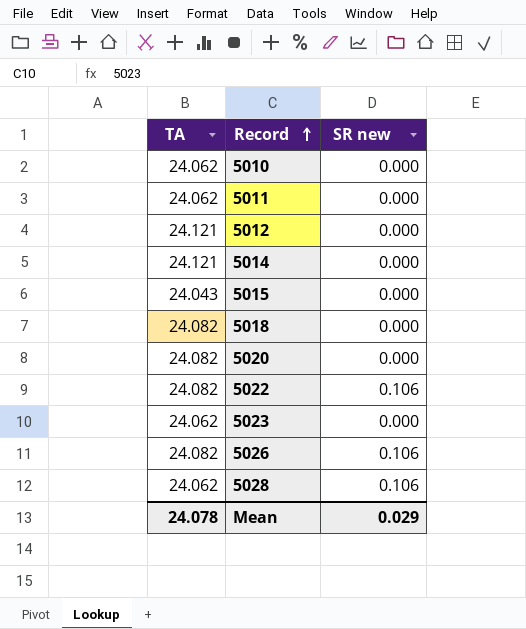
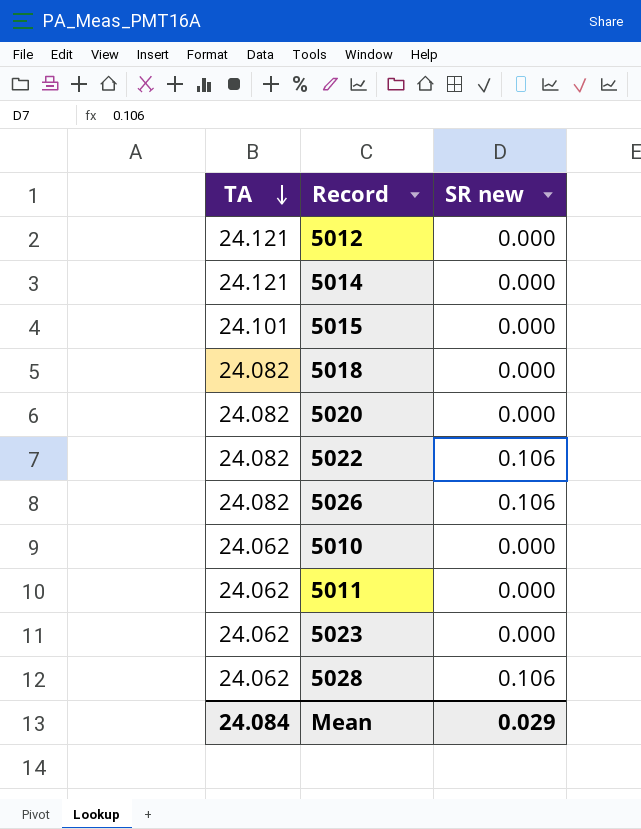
row order: Record ascending -> TA descending
5015 | TA: 24.043 -> 24.101
Mean | TA: 24.078 -> 24.084

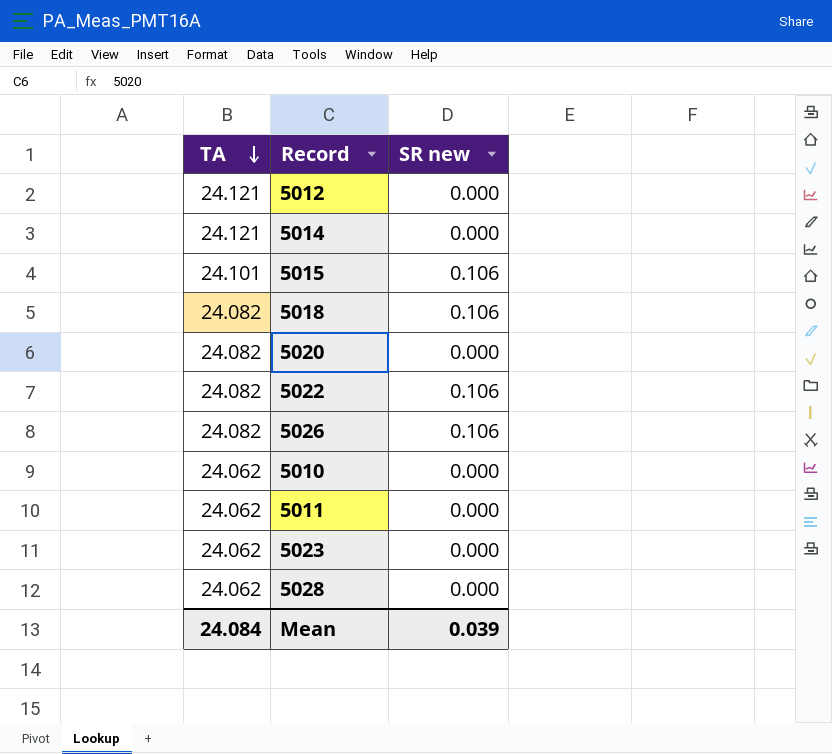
5015 | SR new: 0.000 -> 0.106
5018 | SR new: 0.000 -> 0.106
5028 | SR new: 0.106 -> 0.000
Mean | SR new: 0.029 -> 0.039

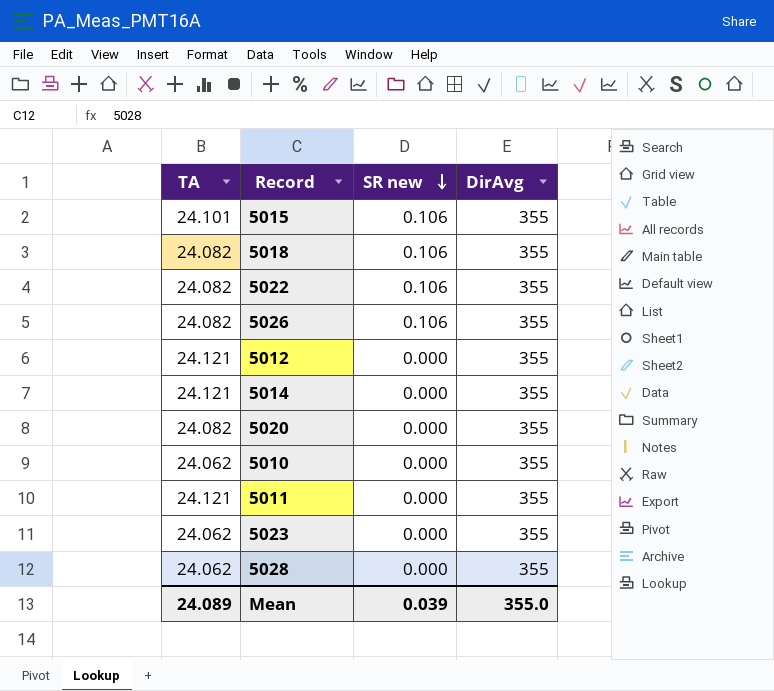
row order: TA descending -> SR new descending
column DirAvg | position: none -> 4
5011 | TA: 24.062 -> 24.121
Mean | TA: 24.084 -> 24.089

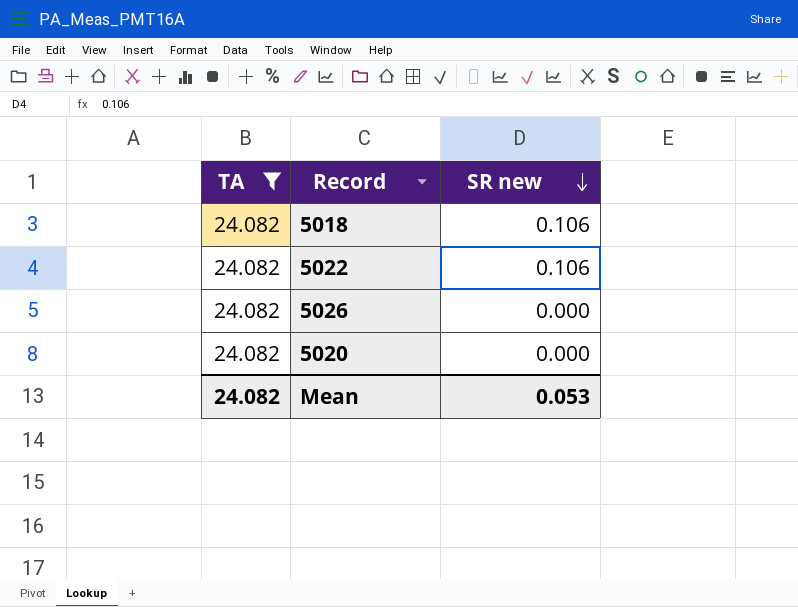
filter: none -> TA = 24.082
column DirAvg | position: 4 -> none
5026 | SR new: 0.106 -> 0.000
Mean | TA: 24.089 -> 24.082
Mean | SR new: 0.039 -> 0.053

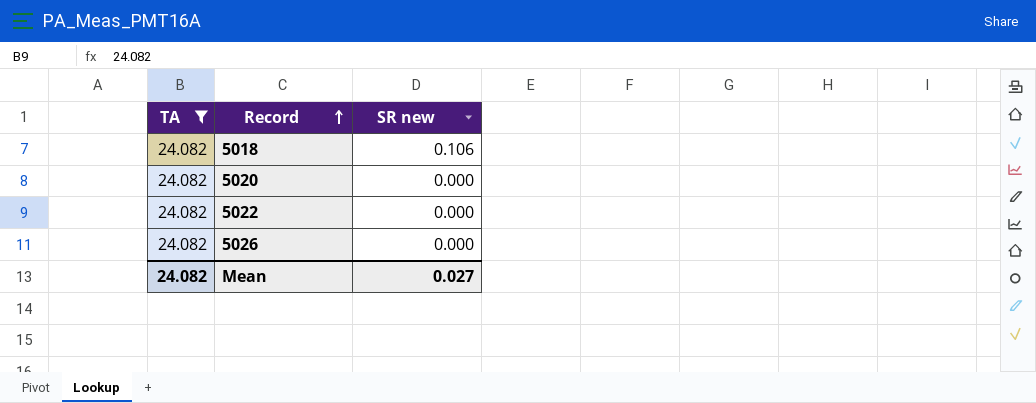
row order: SR new descending -> Record ascending
5022 | SR new: 0.106 -> 0.000
Mean | SR new: 0.053 -> 0.027

